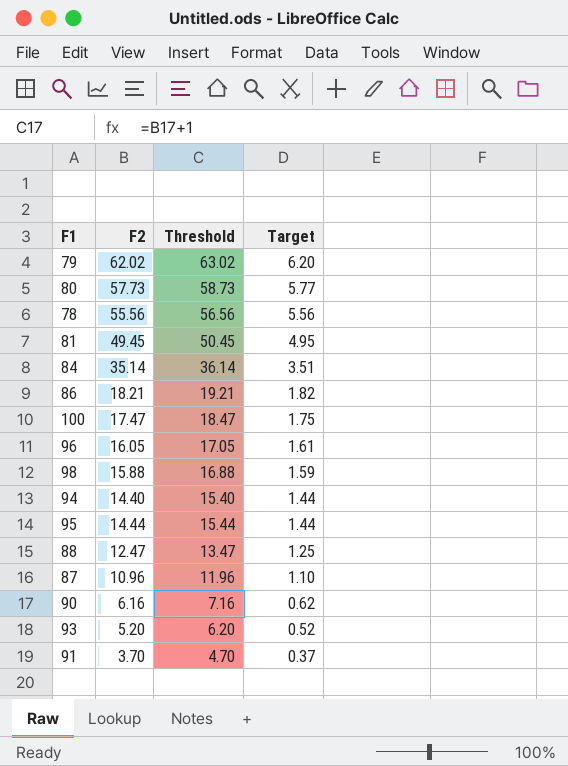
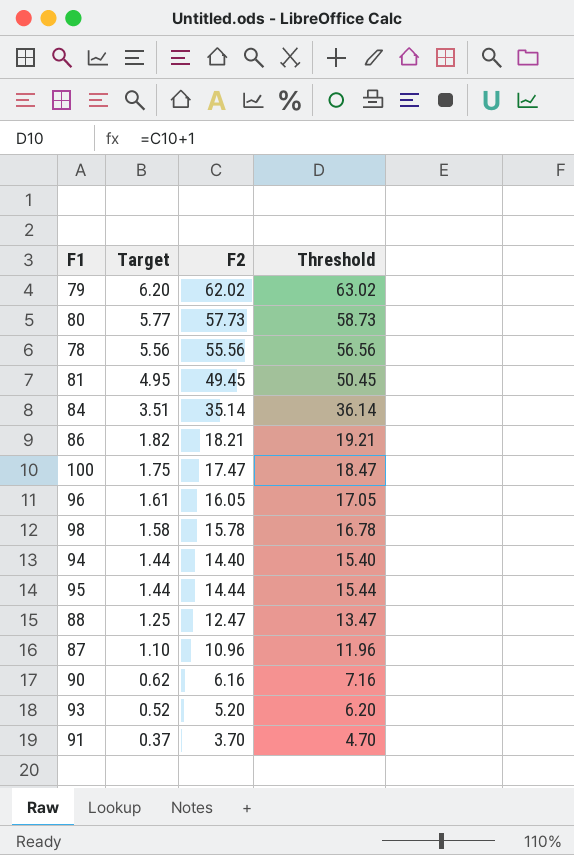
column Target | position: 4 -> 2
98 | Target: 1.59 -> 1.58
98 | F2: 15.88 -> 15.78
98 | Threshold: 16.88 -> 16.78

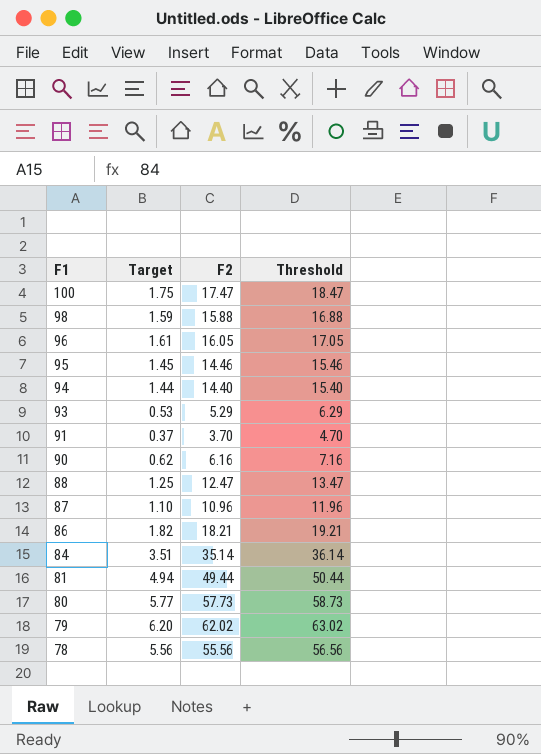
row order: Target descending -> F1 descending
98 | Target: 1.58 -> 1.59
98 | F2: 15.78 -> 15.88
98 | Threshold: 16.78 -> 16.88
95 | Target: 1.44 -> 1.45
95 | F2: 14.44 -> 14.46
95 | Threshold: 15.44 -> 15.46
93 | Target: 0.52 -> 0.53
93 | F2: 5.20 -> 5.29
93 | Threshold: 6.20 -> 6.29
81 | Target: 4.95 -> 4.94
81 | F2: 49.45 -> 49.44
81 | Threshold: 50.45 -> 50.44

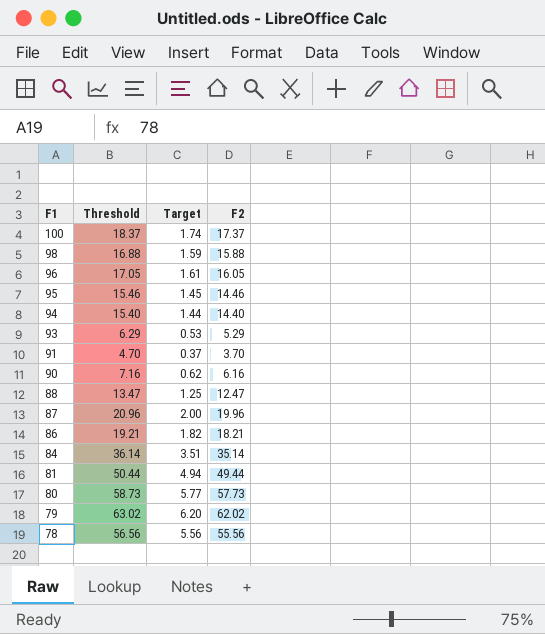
column Threshold | position: 4 -> 2
100 | Threshold: 18.47 -> 18.37
100 | Target: 1.75 -> 1.74
100 | F2: 17.47 -> 17.37
87 | Threshold: 11.96 -> 20.96
87 | Target: 1.10 -> 2.00
87 | F2: 10.96 -> 19.96

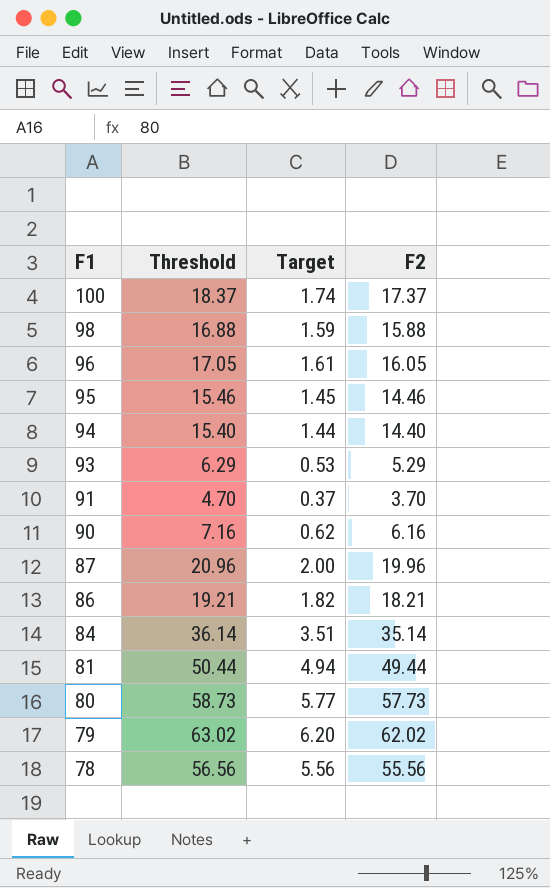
row 88: 13.47 | 1.25 | 12.47 -> none

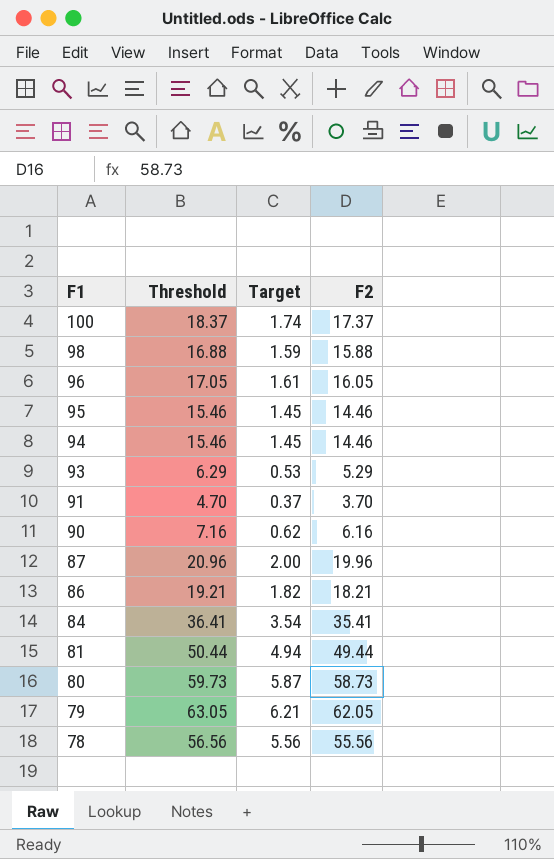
94 | Threshold: 15.40 -> 15.46
94 | Target: 1.44 -> 1.45
94 | F2: 14.40 -> 14.46
84 | Threshold: 36.14 -> 36.41
84 | Target: 3.51 -> 3.54
84 | F2: 35.14 -> 35.41
80 | Threshold: 58.73 -> 59.73
80 | Target: 5.77 -> 5.87
80 | F2: 57.73 -> 58.73
79 | Threshold: 63.02 -> 63.05
79 | Target: 6.20 -> 6.21
79 | F2: 62.02 -> 62.05

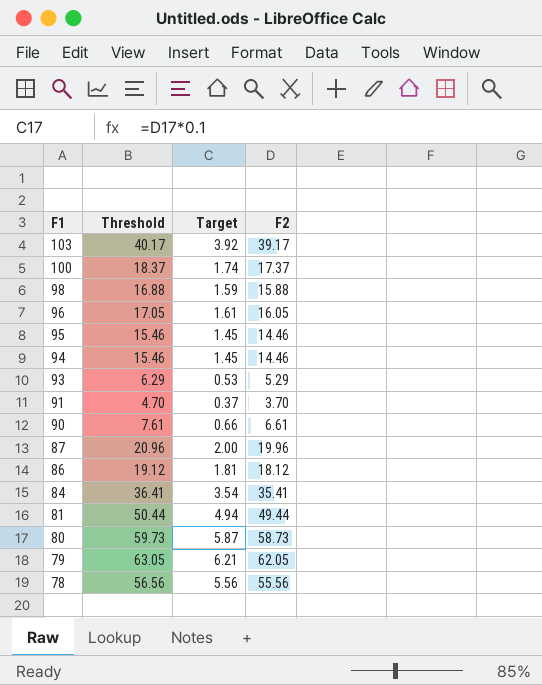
row 103: none -> 40.17 | 3.92 | 39.17
90 | Threshold: 7.16 -> 7.61
90 | Target: 0.62 -> 0.66
90 | F2: 6.16 -> 6.61
86 | Threshold: 19.21 -> 19.12
86 | Target: 1.82 -> 1.81
86 | F2: 18.21 -> 18.12

